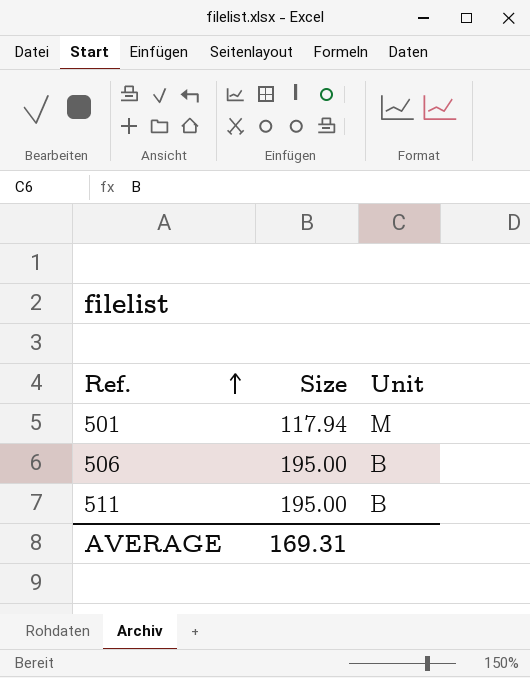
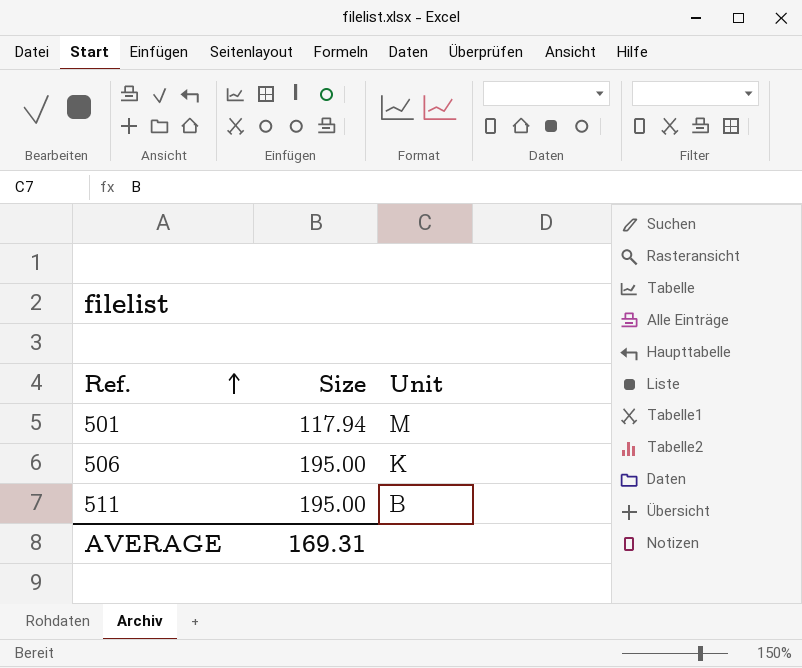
506 | Unit: B -> K

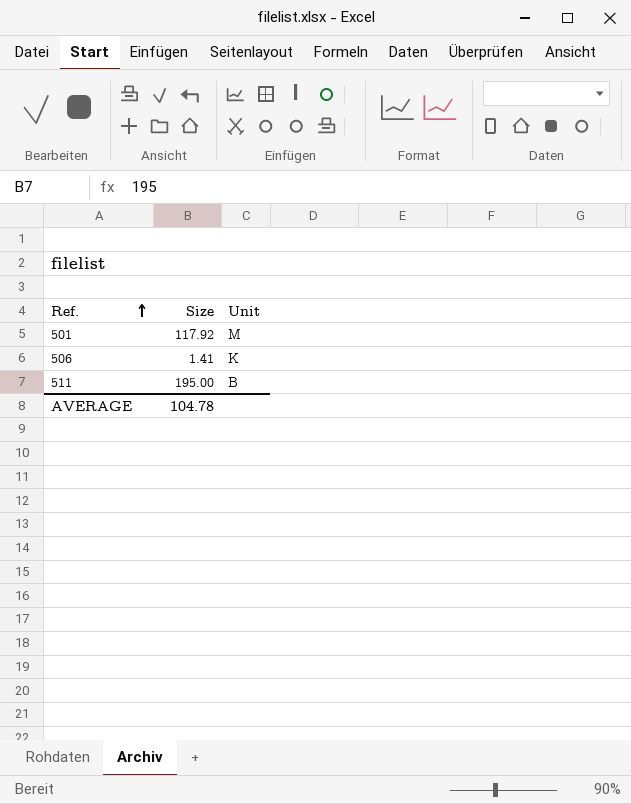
501 | Size: 117.94 -> 117.92
506 | Size: 195.00 -> 1.41
AVERAGE | Size: 169.31 -> 104.78

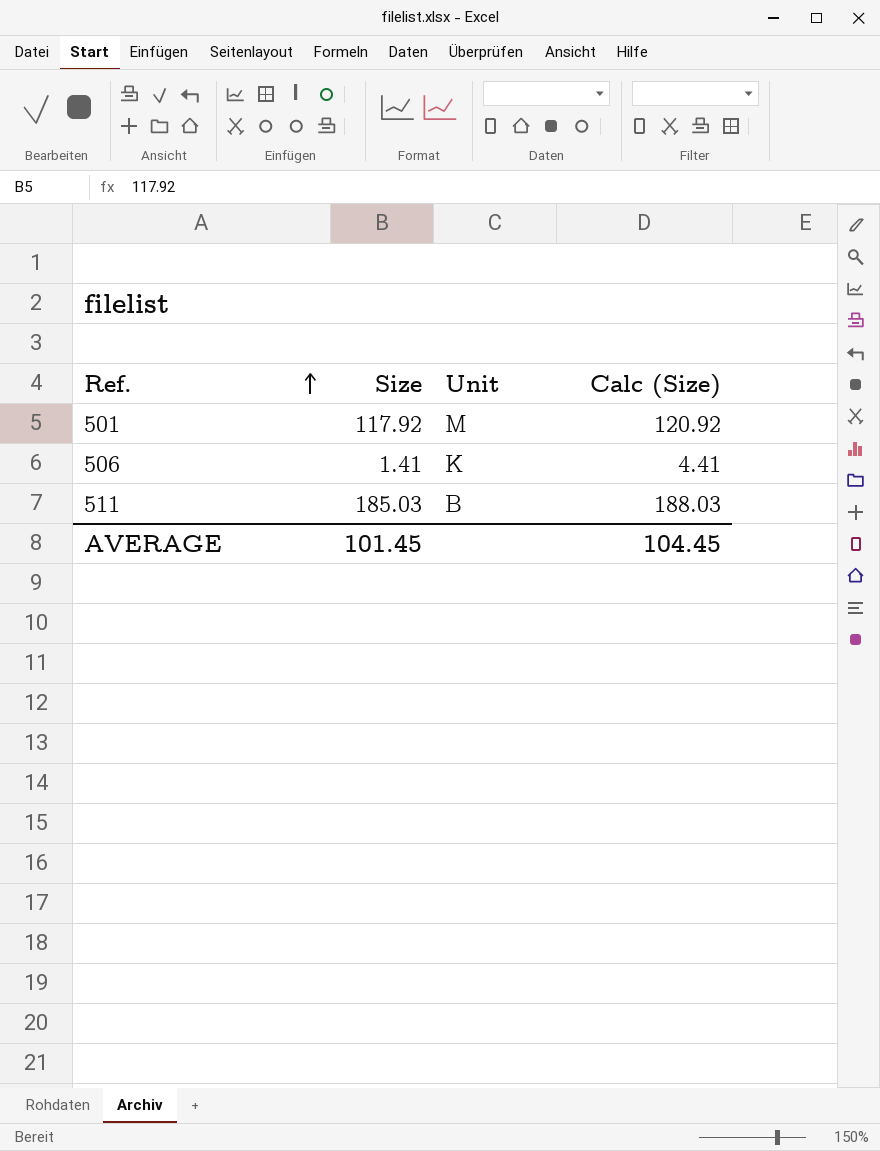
column Calc (Size) | formula: none -> [Size] + 3
511 | Size: 195.00 -> 185.03
AVERAGE | Size: 104.78 -> 101.45

